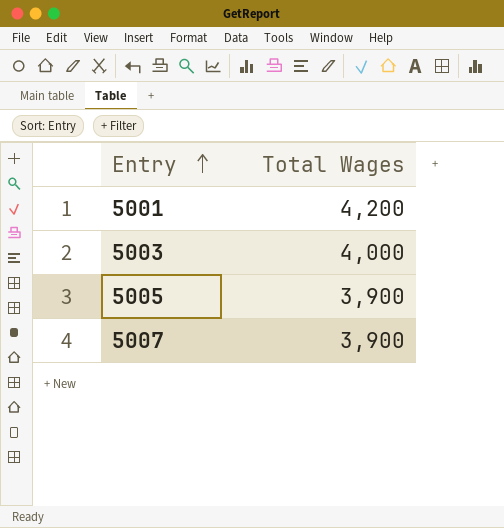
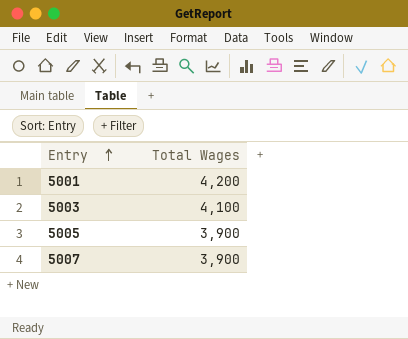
5003 | Total Wages: 4,000 -> 4,100

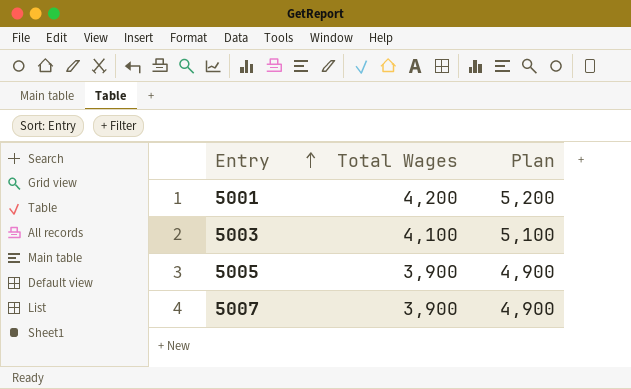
column Plan | formula: none -> [Total Wages] + 1000

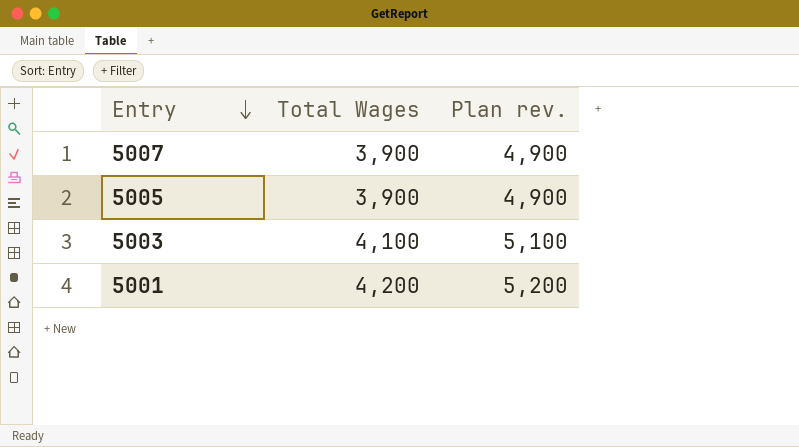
row order: Entry ascending -> Entry descending
column name: Plan -> Plan rev.

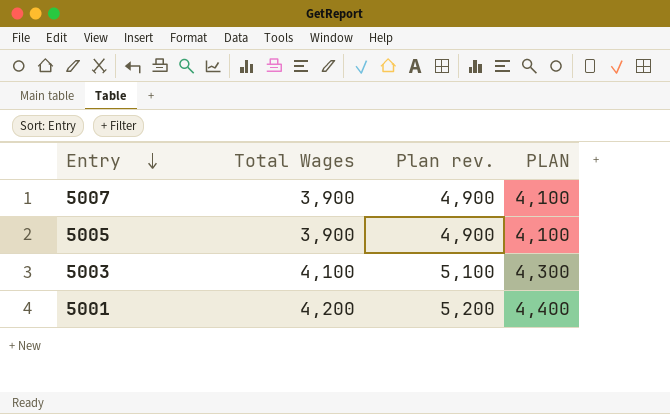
column PLAN | formula: none -> [Total Wages] + 200

